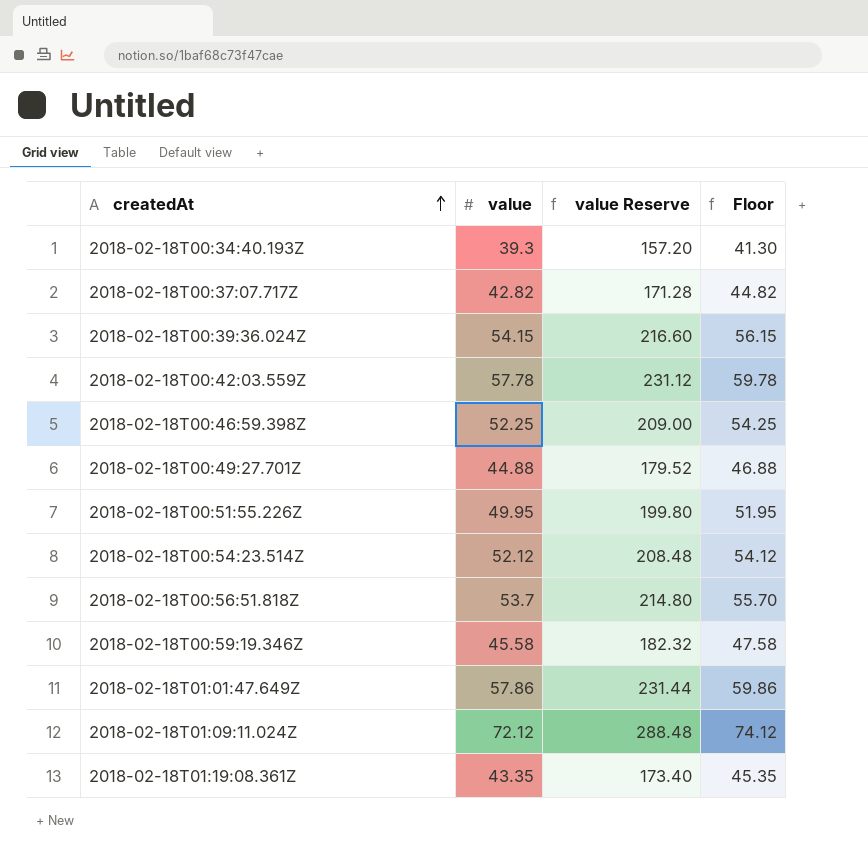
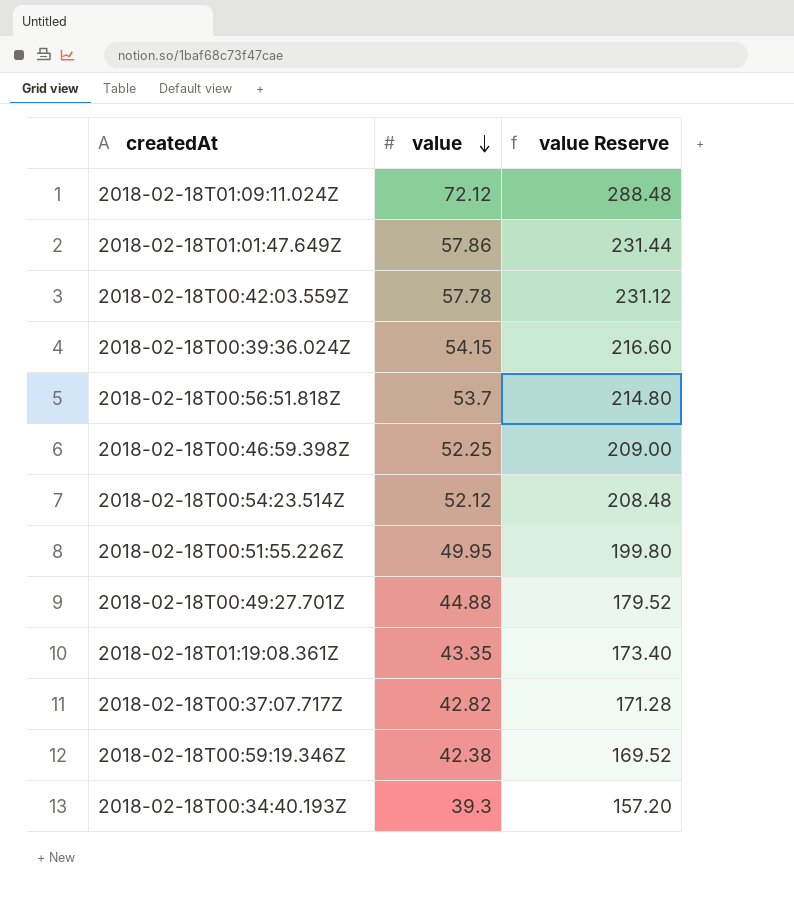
row order: createdAt ascending -> value descending
column Floor | formula: [value] + 2 -> none
2018-02-18T00:59:19.346Z | value: 45.58 -> 42.38
2018-02-18T00:59:19.346Z | value Reserve: 182.32 -> 169.52

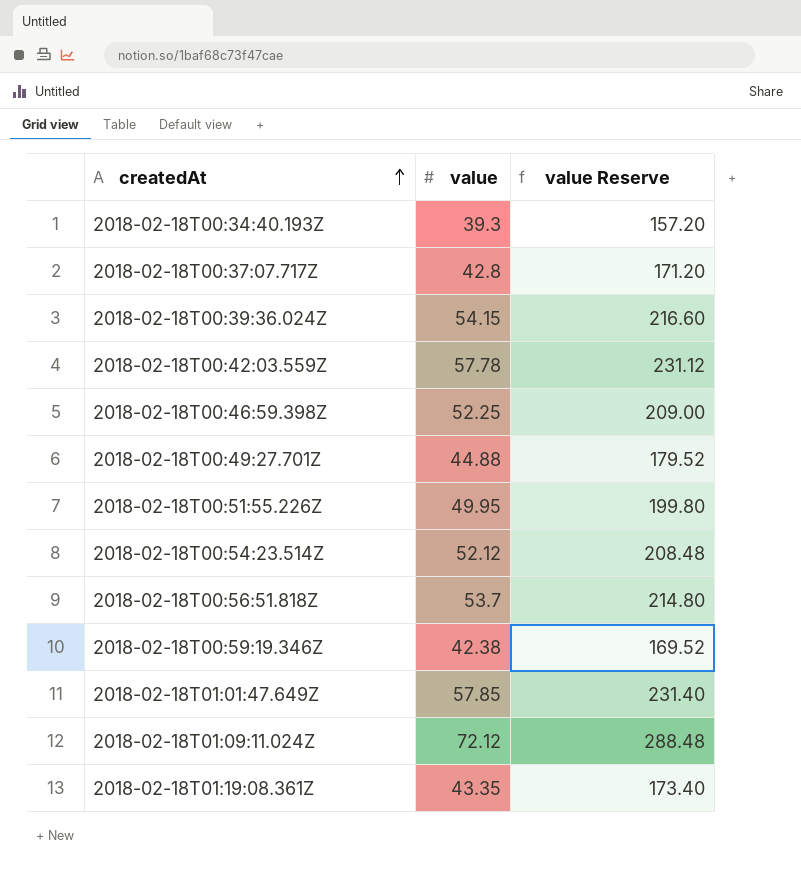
row order: value descending -> createdAt ascending
2018-02-18T00:37:07.717Z | value: 42.82 -> 42.8
2018-02-18T00:37:07.717Z | value Reserve: 171.28 -> 171.20
2018-02-18T01:01:47.649Z | value: 57.86 -> 57.85
2018-02-18T01:01:47.649Z | value Reserve: 231.44 -> 231.40

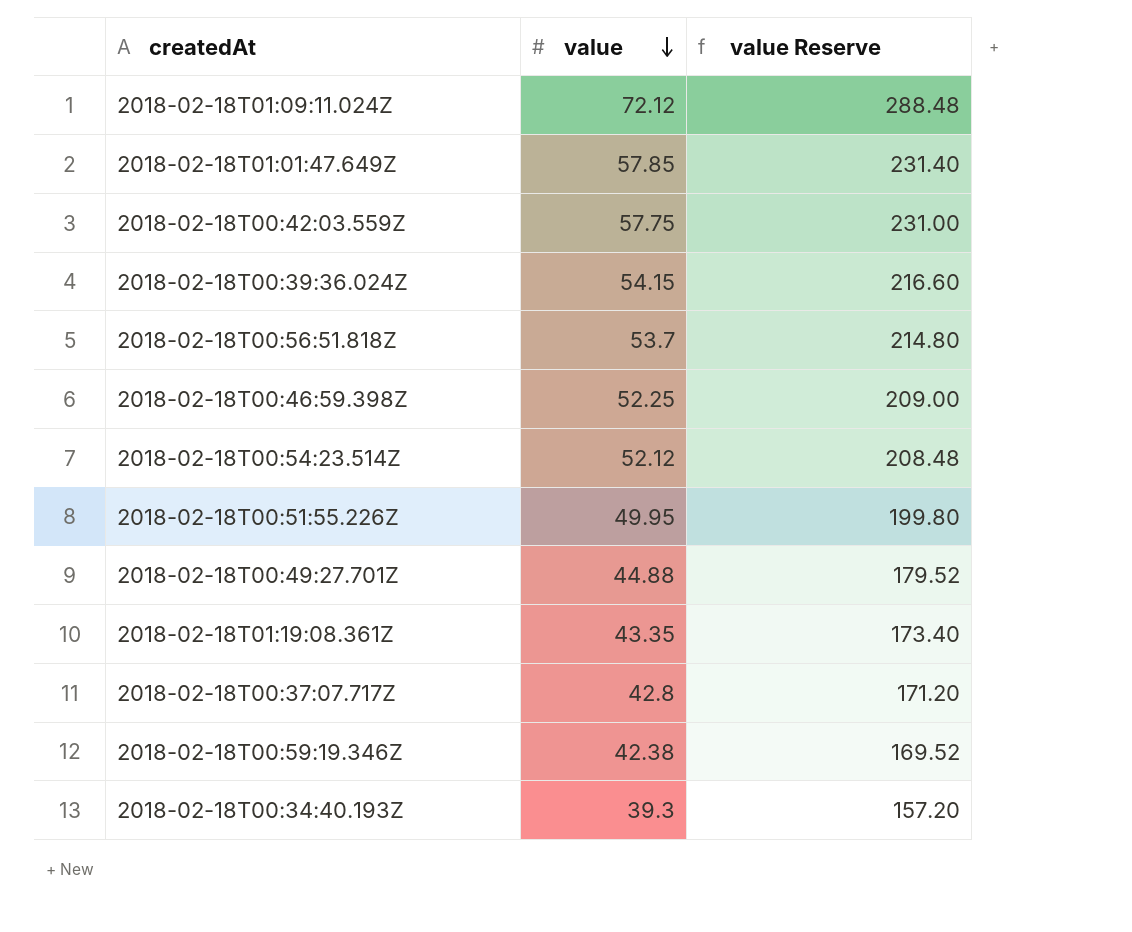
row order: createdAt ascending -> value descending
2018-02-18T00:42:03.559Z | value: 57.78 -> 57.75
2018-02-18T00:42:03.559Z | value Reserve: 231.12 -> 231.00

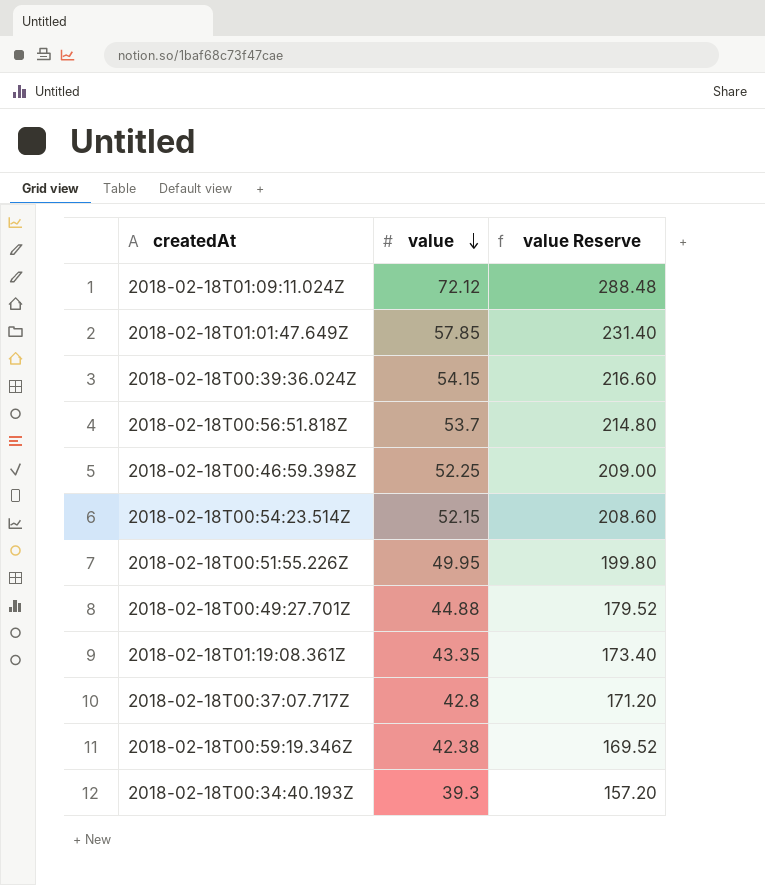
row 2018-02-18T00:42:03.559Z: 57.75 | 231.00 -> none
2018-02-18T00:54:23.514Z | value: 52.12 -> 52.15
2018-02-18T00:54:23.514Z | value Reserve: 208.48 -> 208.60

